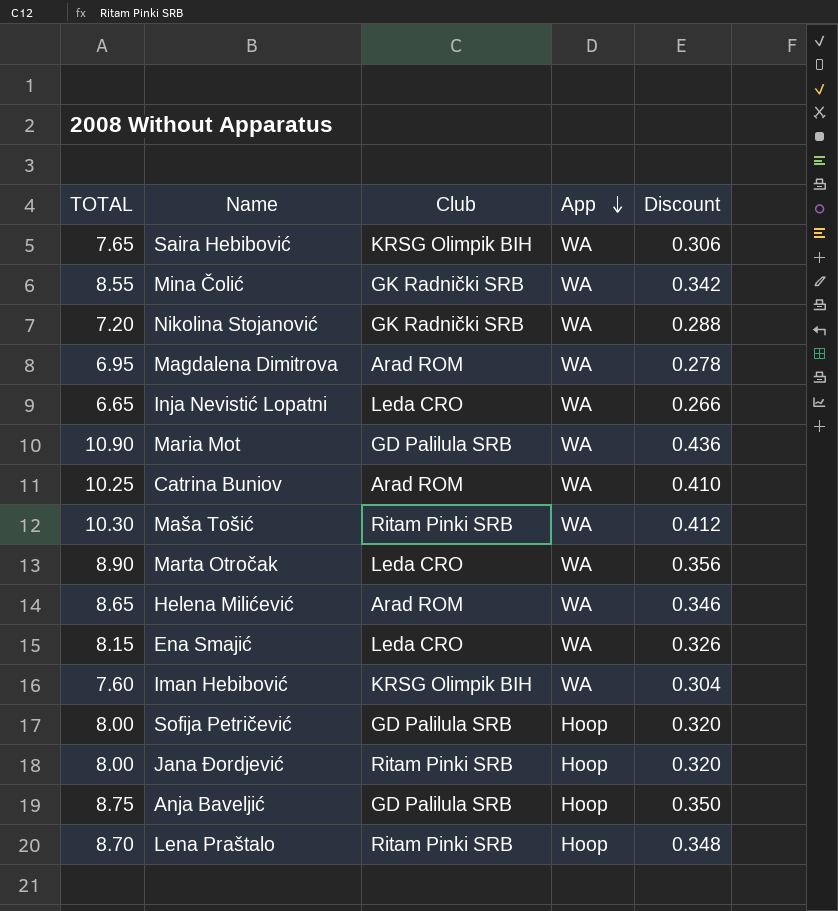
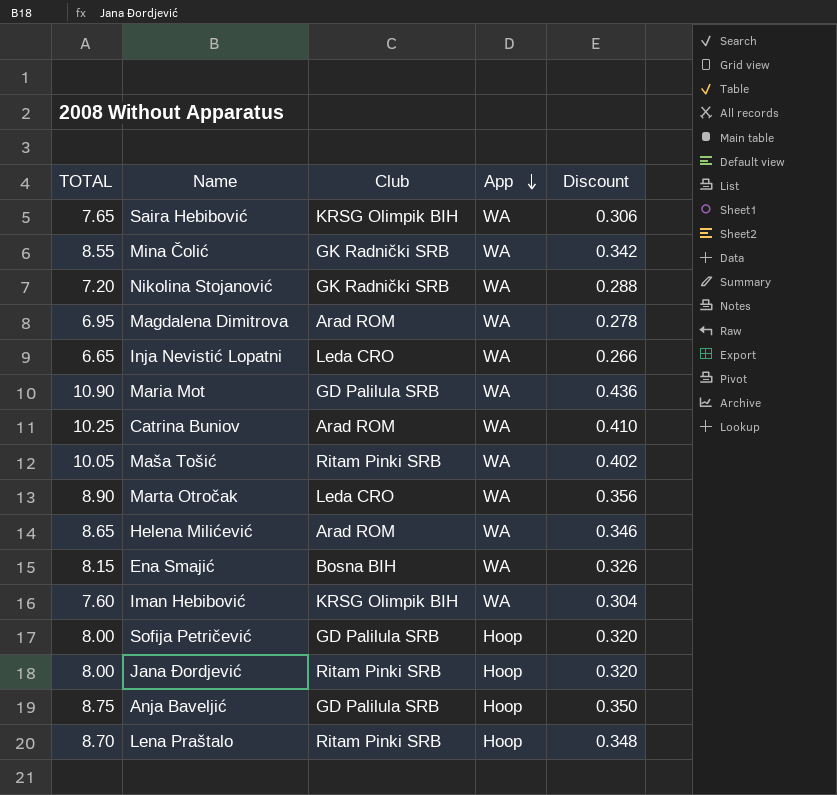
Maša Tošić | TOTAL: 10.30 -> 10.05
Maša Tošić | Discount: 0.412 -> 0.402
Ena Smajić | Club: Leda CRO -> Bosna BIH

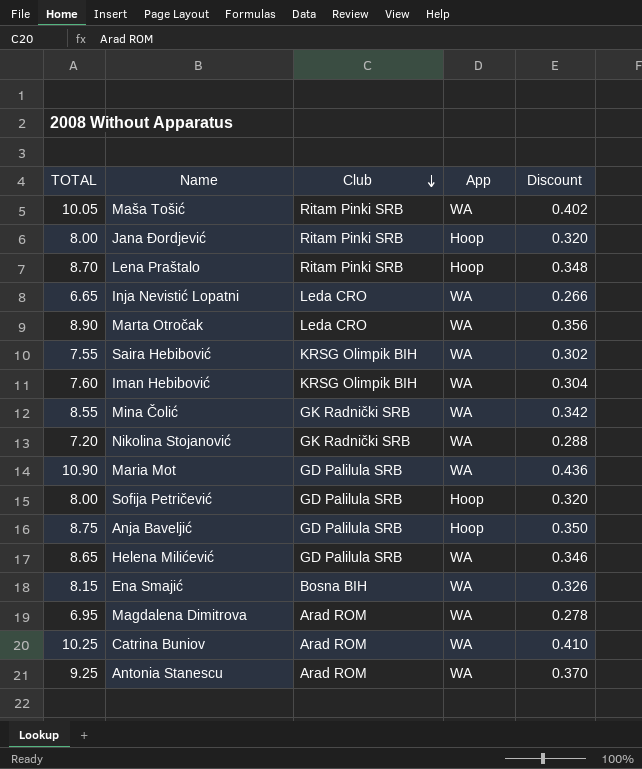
row order: App descending -> Club descending
Saira Hebibović | TOTAL: 7.65 -> 7.55
Saira Hebibović | Discount: 0.306 -> 0.302
Helena Milićević | Club: Arad ROM -> GD Palilula SRB
row Antonia Stanescu: none -> 9.25 | Arad ROM | WA | 0.370

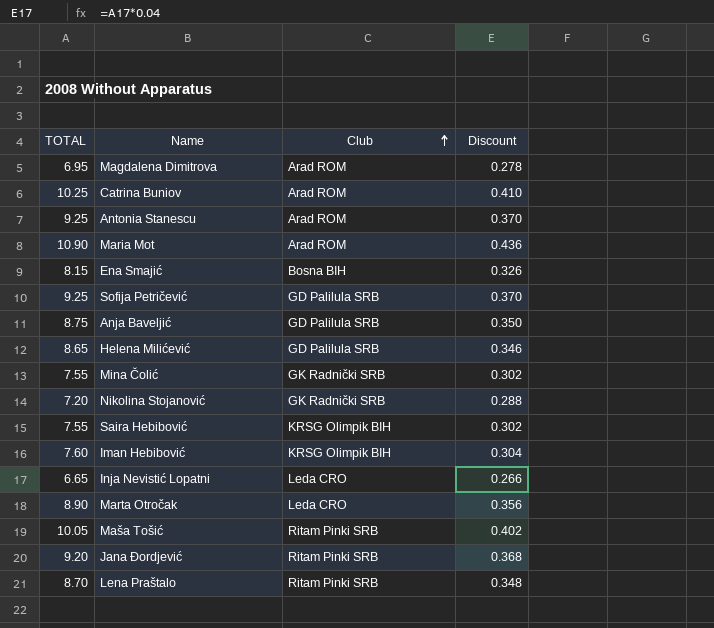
row order: Club descending -> Club ascending
column App | position: 4 -> none
Maria Mot | Club: GD Palilula SRB -> Arad ROM
Sofija Petričević | TOTAL: 8.00 -> 9.25
Sofija Petričević | Discount: 0.320 -> 0.370
Mina Čolić | TOTAL: 8.55 -> 7.55
Mina Čolić | Discount: 0.342 -> 0.302
Jana Đordjević | TOTAL: 8.00 -> 9.20
Jana Đordjević | Discount: 0.320 -> 0.368

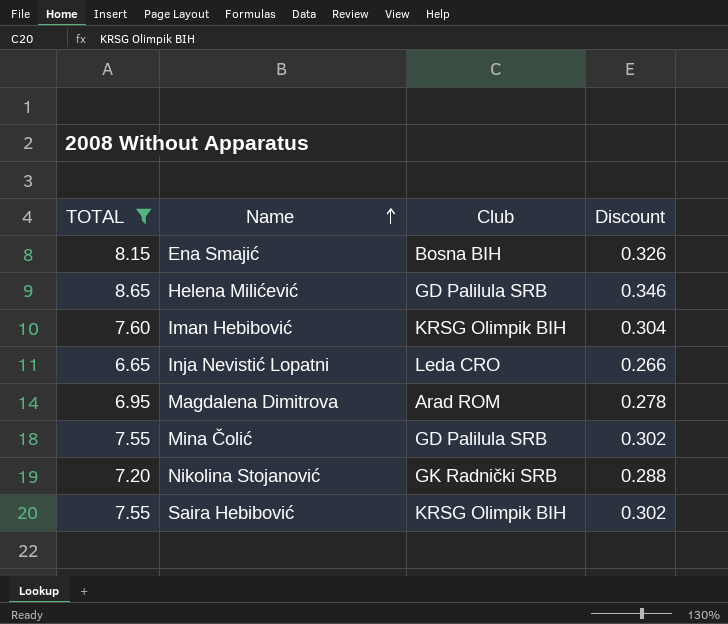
filter: none -> TOTAL <= 8.65
row order: Club ascending -> Name ascending
Mina Čolić | Club: GK Radnički SRB -> GD Palilula SRB

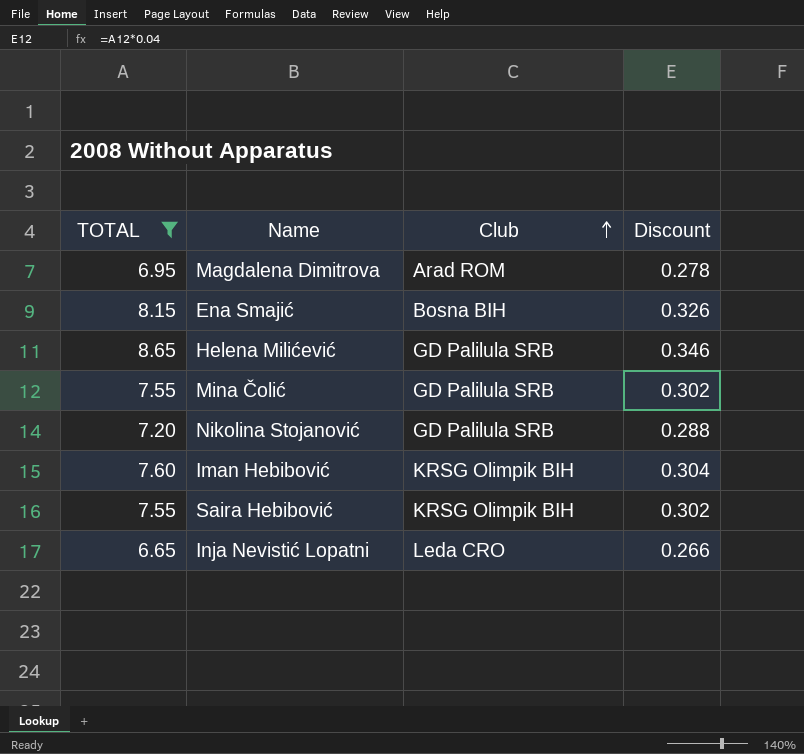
row order: Name ascending -> Club ascending
Nikolina Stojanović | Club: GK Radnički SRB -> GD Palilula SRB

